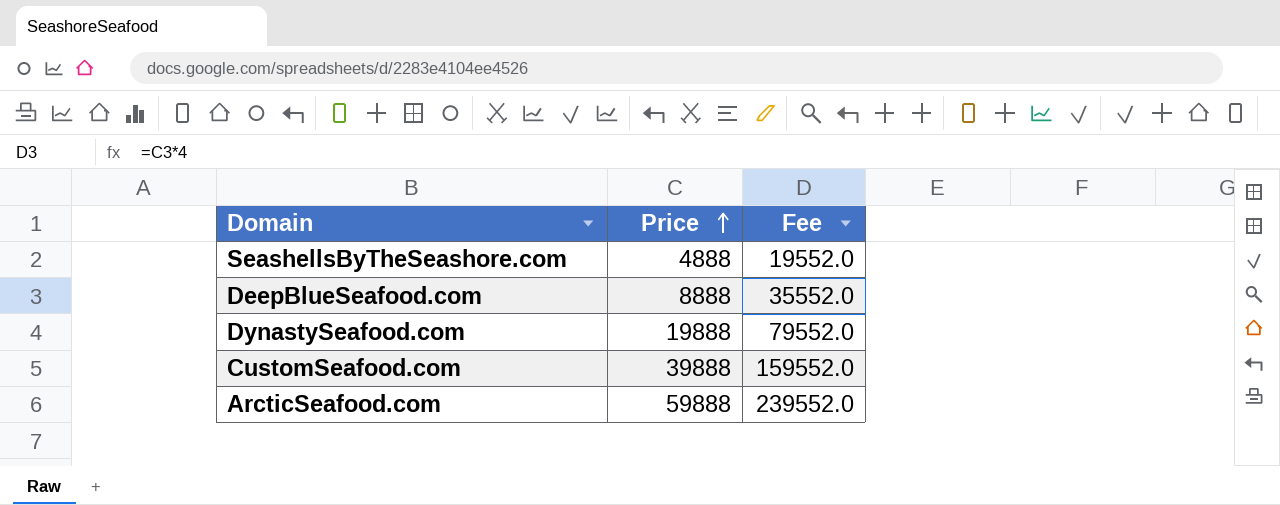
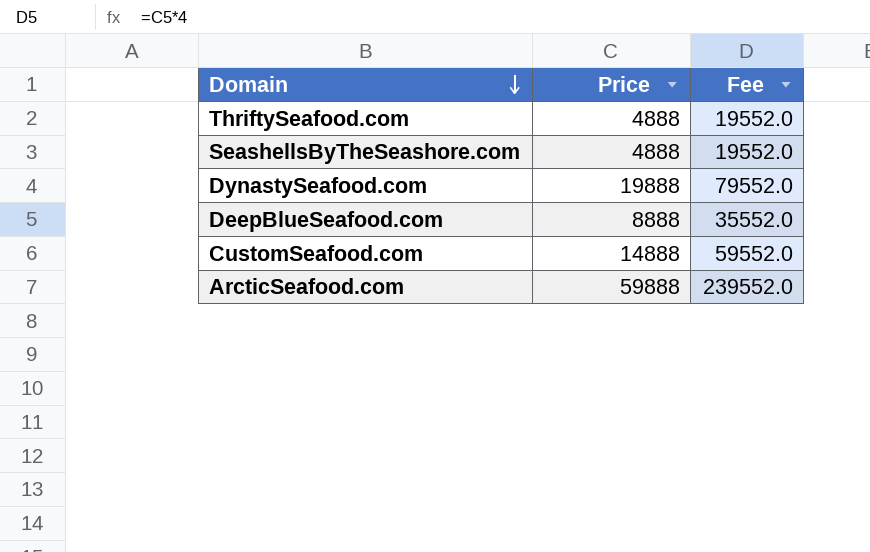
row order: Price ascending -> Domain descending
row ThriftySeafood.com: none -> 4888 | 19552.0
CustomSeafood.com | Price: 39888 -> 14888
CustomSeafood.com | Fee: 159552.0 -> 59552.0

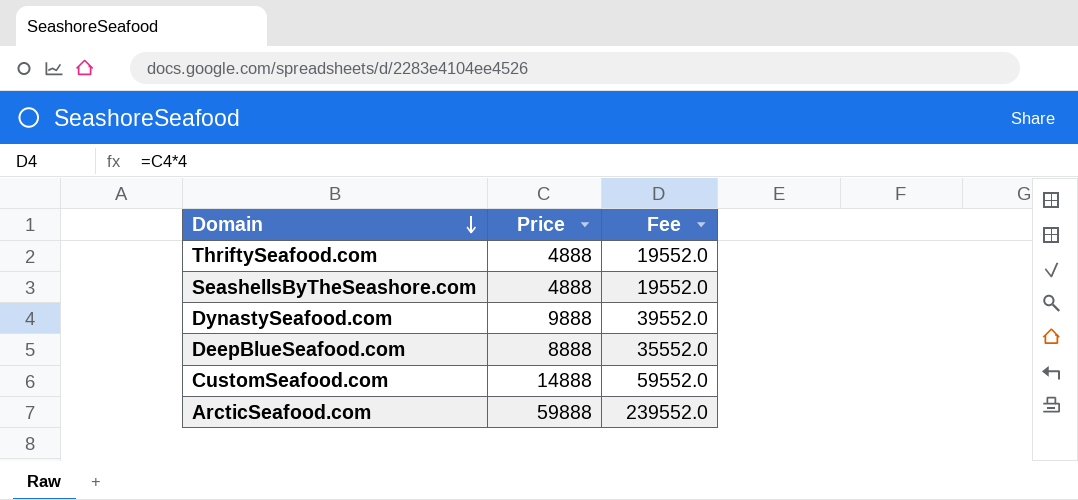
DynastySeafood.com | Price: 19888 -> 9888
DynastySeafood.com | Fee: 79552.0 -> 39552.0

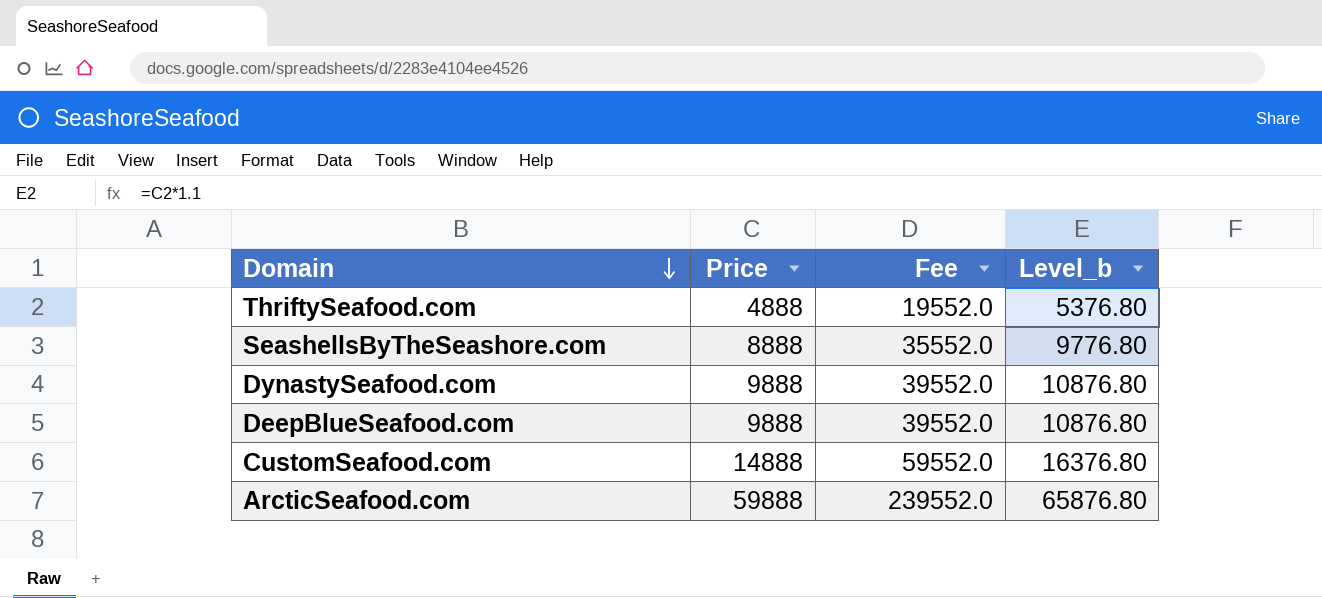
column Level_b | formula: none -> [Price] * 1.1
SeashellsByTheSeashore.com | Price: 4888 -> 8888
SeashellsByTheSeashore.com | Fee: 19552.0 -> 35552.0
DeepBlueSeafood.com | Price: 8888 -> 9888
DeepBlueSeafood.com | Fee: 35552.0 -> 39552.0

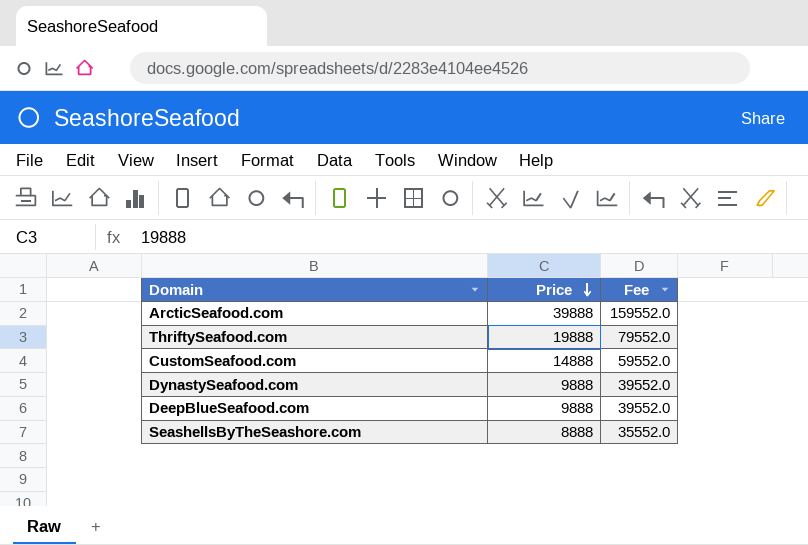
row order: Domain descending -> Price descending
column Level_b | formula: [Price] * 1.1 -> none
ArcticSeafood.com | Price: 59888 -> 39888
ArcticSeafood.com | Fee: 239552.0 -> 159552.0
ThriftySeafood.com | Price: 4888 -> 19888
ThriftySeafood.com | Fee: 19552.0 -> 79552.0

